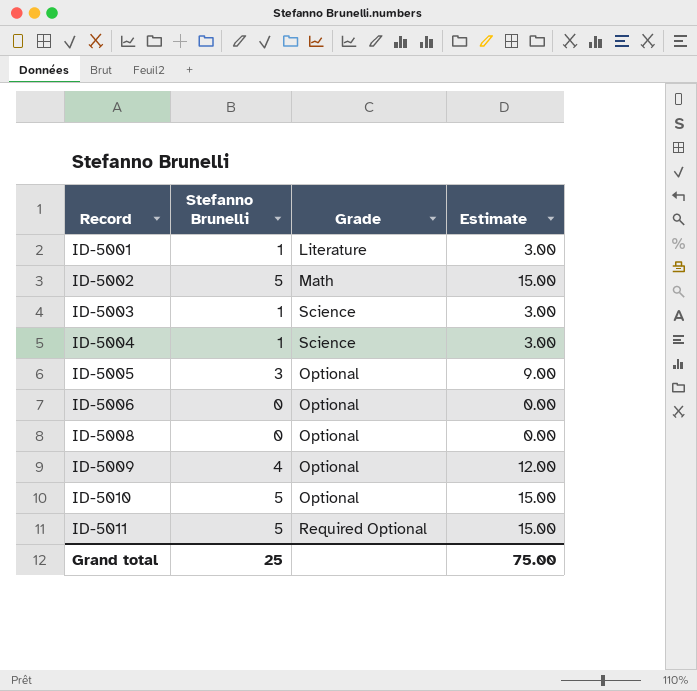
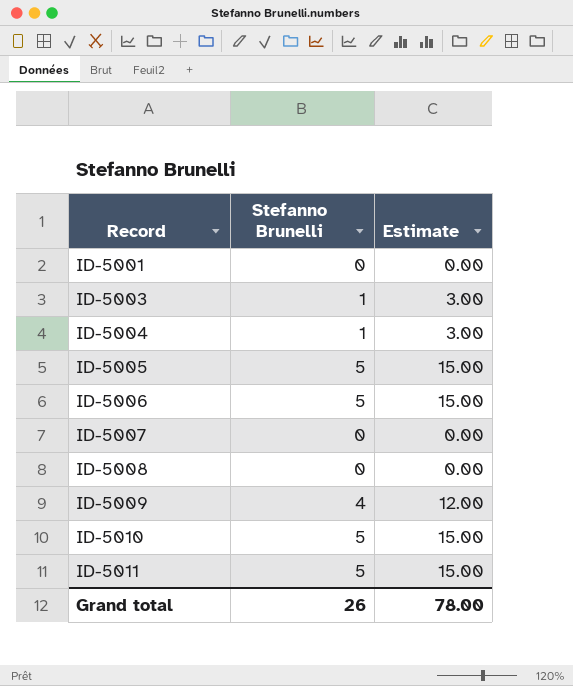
column Grade | position: 3 -> none
row ID-5002: 5 | Math | 15.00 -> none
ID-5001 | Stefanno Brunelli: 1 -> 0
ID-5001 | Estimate: 3.00 -> 0.00
ID-5005 | Stefanno Brunelli: 3 -> 5
ID-5005 | Estimate: 9.00 -> 15.00
ID-5006 | Stefanno Brunelli: 0 -> 5
ID-5006 | Estimate: 0.00 -> 15.00
row ID-5007: none -> 0 | 0.00
Grand total | Stefanno Brunelli: 25 -> 26
Grand total | Estimate: 75.00 -> 78.00

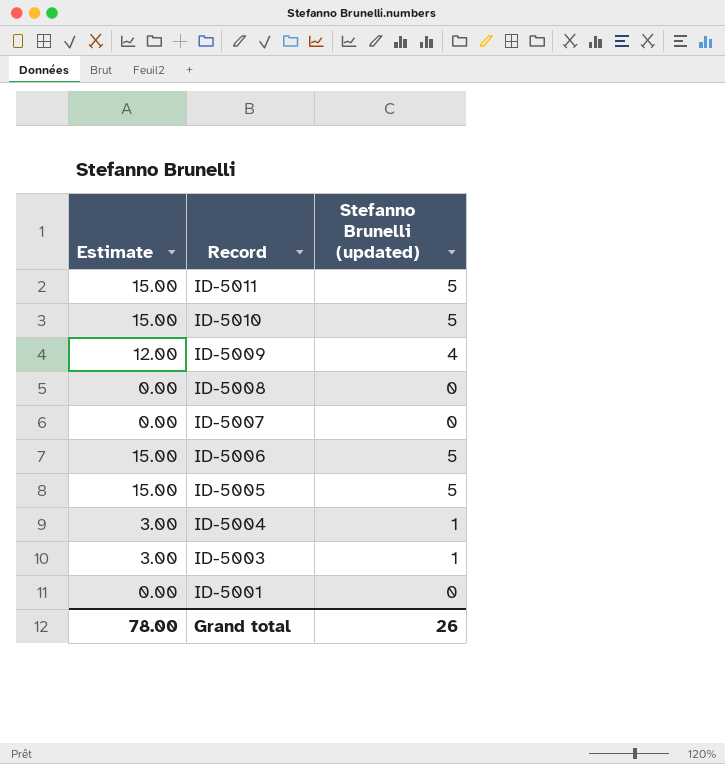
row order: Record ascending -> Record descending
column Estimate | position: 3 -> 1
column name: Stefanno Brunelli -> Stefanno Brunelli (updated)

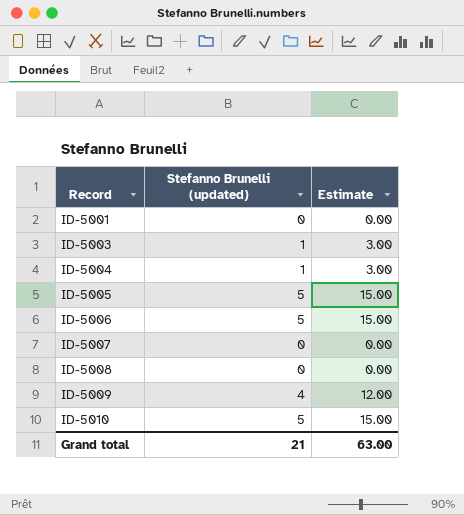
row order: Record descending -> Record ascending
column Estimate | position: 1 -> 3
row ID-5011: 15.00 | 5 -> none
Grand total | Stefanno Brunelli (updated): 26 -> 21
Grand total | Estimate: 78.00 -> 63.00

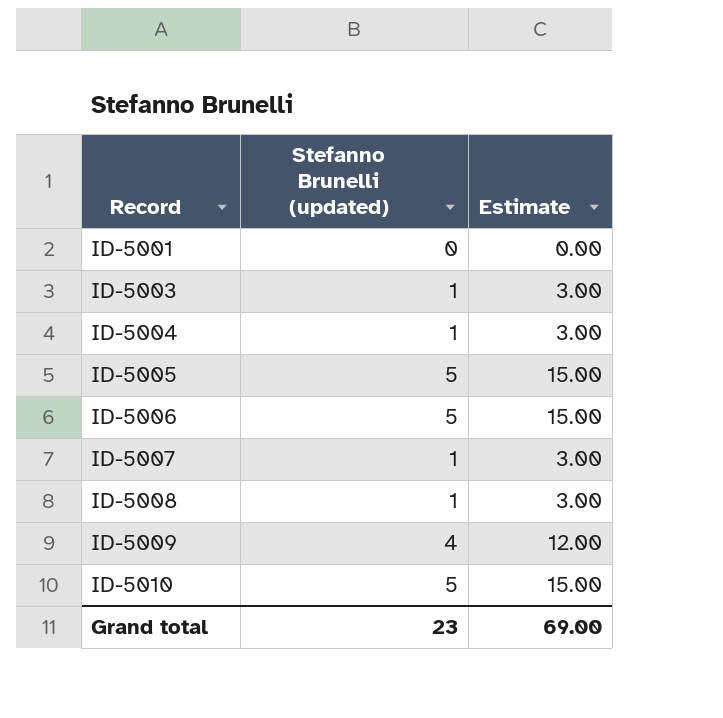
ID-5007 | Stefanno Brunelli (updated): 0 -> 1
ID-5007 | Estimate: 0.00 -> 3.00
ID-5008 | Stefanno Brunelli (updated): 0 -> 1
ID-5008 | Estimate: 0.00 -> 3.00
Grand total | Stefanno Brunelli (updated): 21 -> 23
Grand total | Estimate: 63.00 -> 69.00

